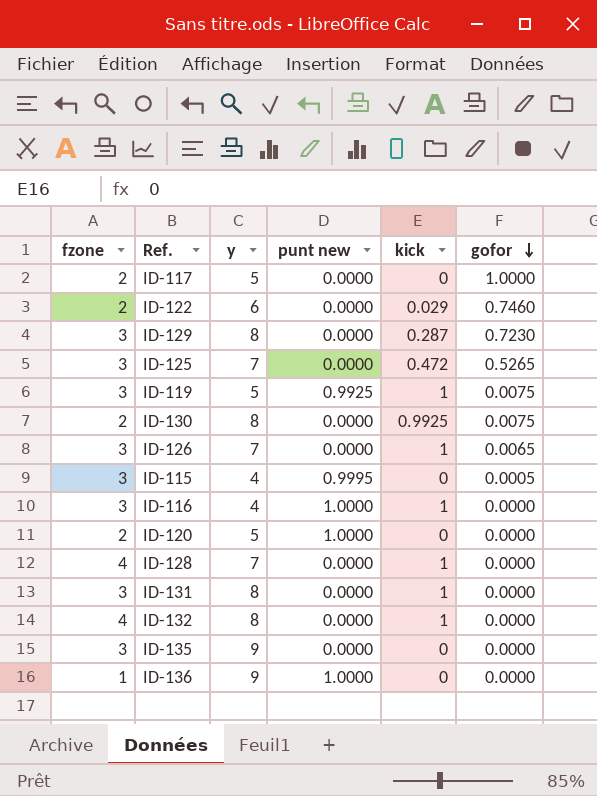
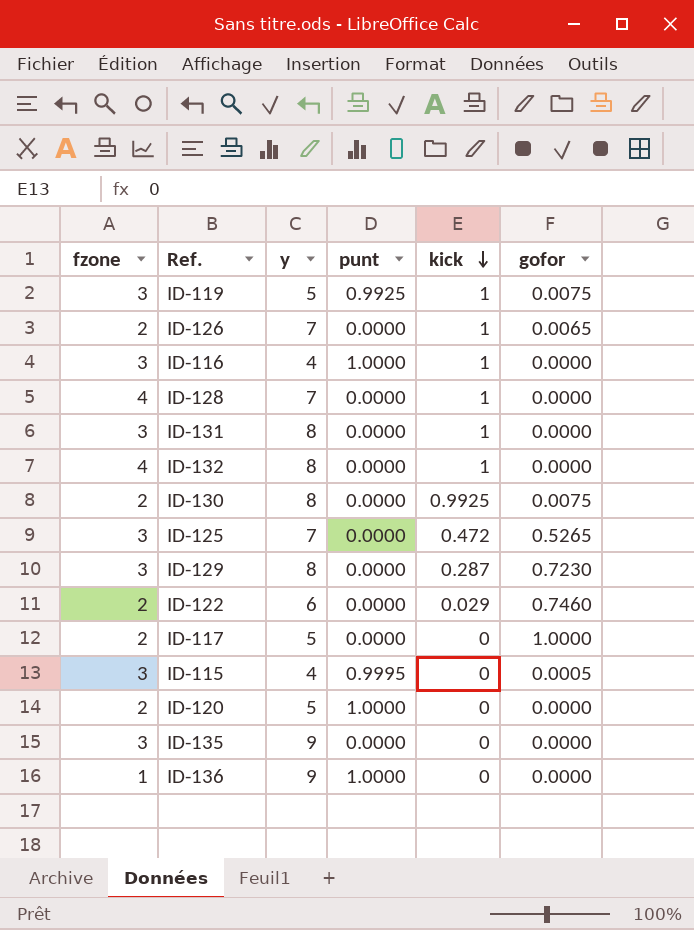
row order: gofor descending -> kick descending
column name: punt new -> punt
ID-126 | fzone: 3 -> 2

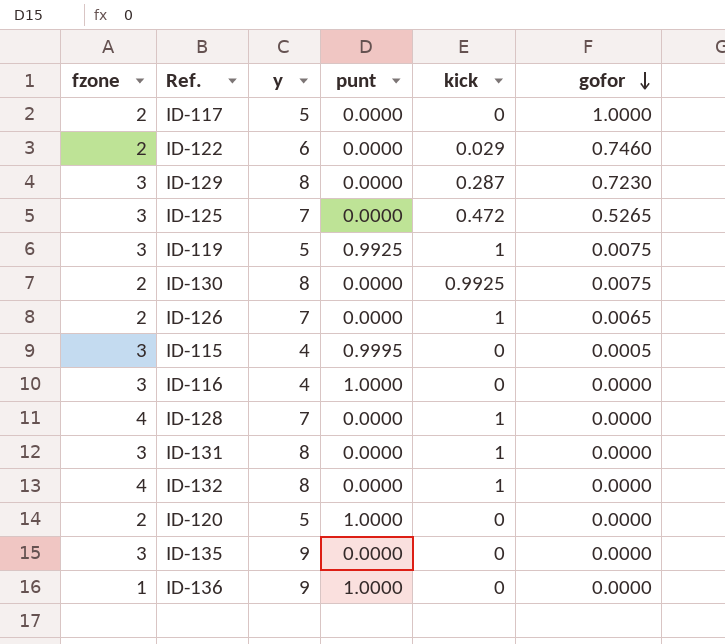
row order: kick descending -> gofor descending
ID-116 | kick: 1 -> 0

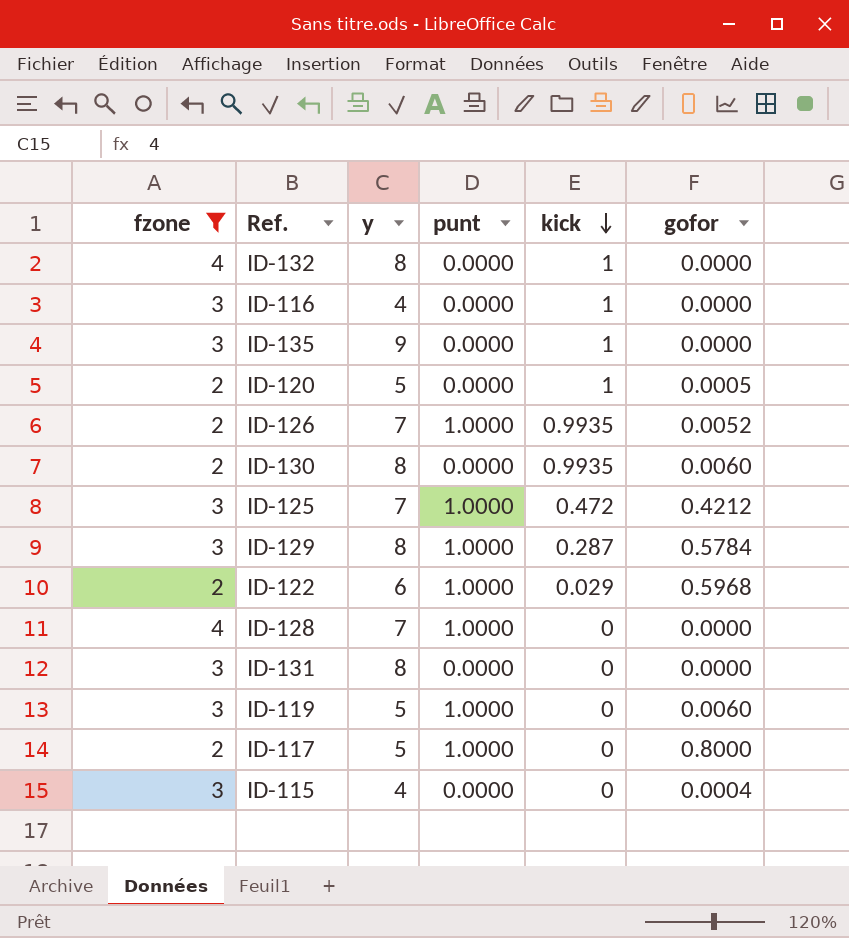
filter: none -> fzone != 1
row order: gofor descending -> kick descending
ID-116 | punt: 1.0000 -> 0.0000
ID-116 | kick: 0 -> 1
ID-135 | kick: 0 -> 1
ID-120 | punt: 1.0000 -> 0.0000
ID-120 | kick: 0 -> 1
ID-120 | gofor: 0.0000 -> 0.0005
ID-126 | punt: 0.0000 -> 1.0000
ID-126 | kick: 1 -> 0.9935
ID-126 | gofor: 0.0065 -> 0.0052
ID-130 | kick: 0.9925 -> 0.9935
ID-130 | gofor: 0.0075 -> 0.0060
ID-125 | punt: 0.0000 -> 1.0000
ID-125 | gofor: 0.5265 -> 0.4212
ID-129 | punt: 0.0000 -> 1.0000
ID-129 | gofor: 0.7230 -> 0.5784
ID-122 | punt: 0.0000 -> 1.0000
ID-122 | gofor: 0.7460 -> 0.5968
ID-128 | punt: 0.0000 -> 1.0000
ID-128 | kick: 1 -> 0
ID-131 | kick: 1 -> 0
ID-119 | punt: 0.9925 -> 1.0000
ID-119 | kick: 1 -> 0
ID-119 | gofor: 0.0075 -> 0.0060
ID-117 | punt: 0.0000 -> 1.0000
ID-117 | gofor: 1.0000 -> 0.8000
ID-115 | punt: 0.9995 -> 0.0000
ID-115 | gofor: 0.0005 -> 0.0004

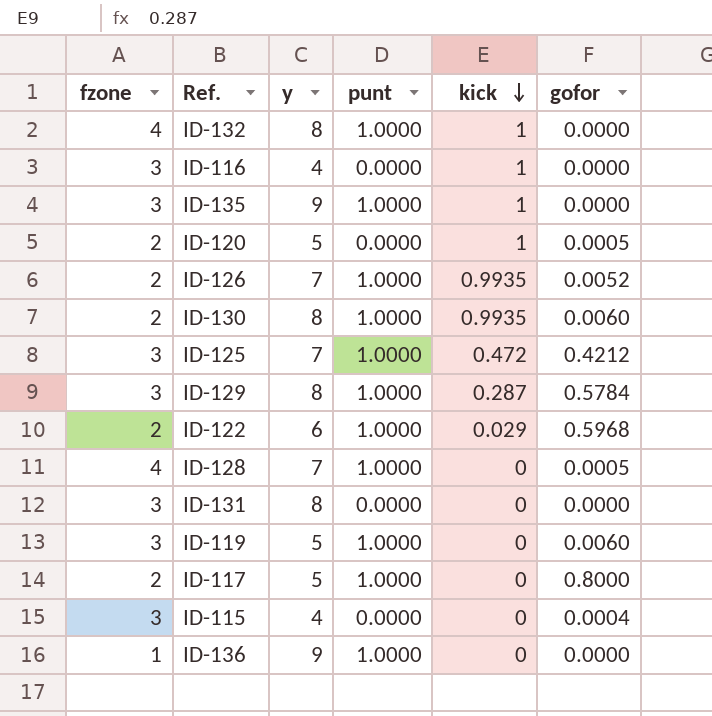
filter: fzone != 1 -> none
ID-132 | punt: 0.0000 -> 1.0000
ID-135 | punt: 0.0000 -> 1.0000
ID-130 | punt: 0.0000 -> 1.0000
ID-128 | gofor: 0.0000 -> 0.0005

